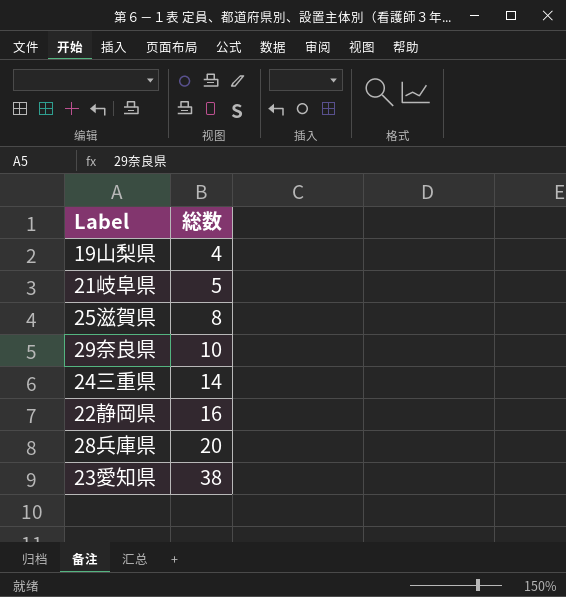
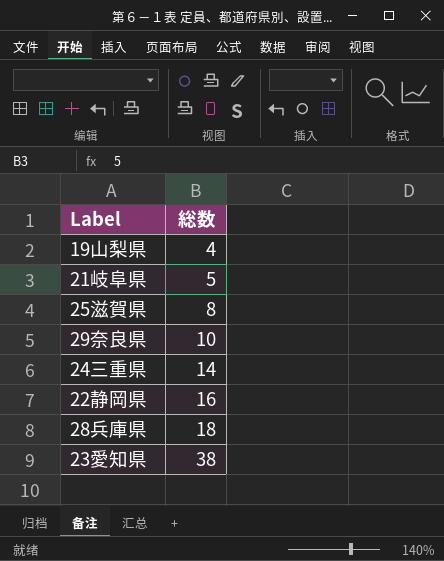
28兵庫県 | 総数: 20 -> 18

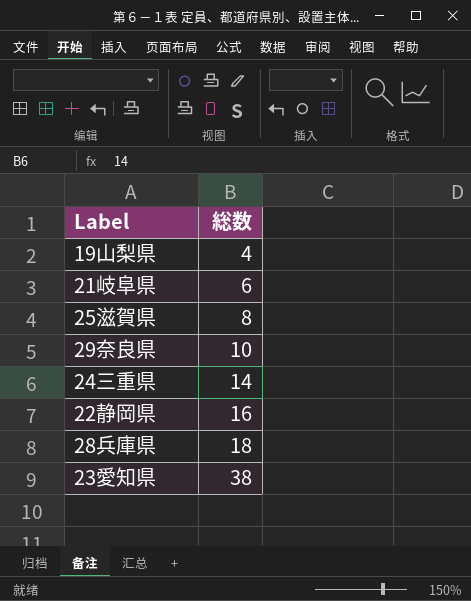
21岐阜県 | 総数: 5 -> 6

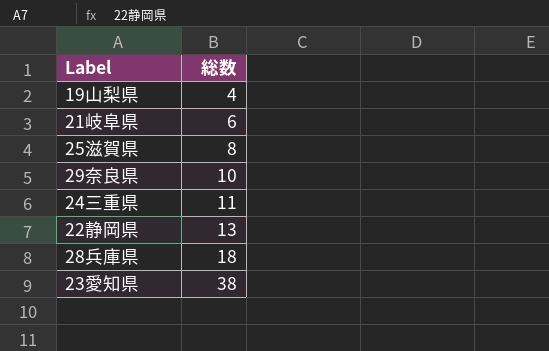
24三重県 | 総数: 14 -> 11
22静岡県 | 総数: 16 -> 13

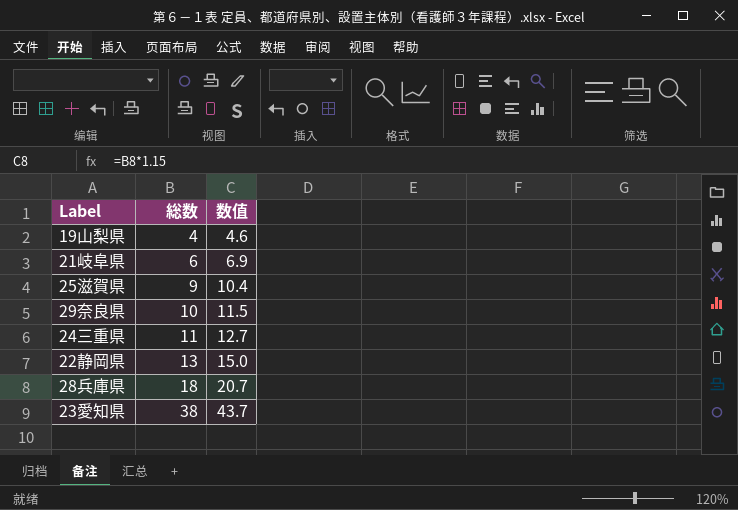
column 数值 | formula: none -> [総数] * 1.15
25滋賀県 | 総数: 8 -> 9

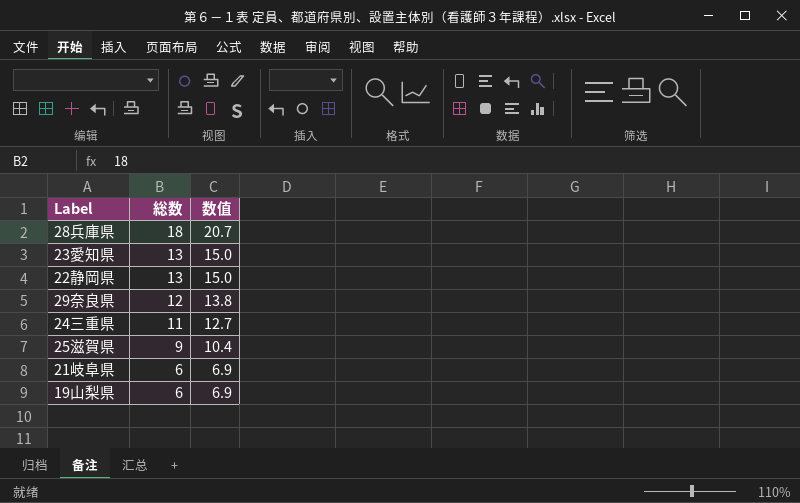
row order: 総数 ascending -> 総数 descending
23愛知県 | 総数: 38 -> 13
23愛知県 | 数值: 43.7 -> 15.0
29奈良県 | 総数: 10 -> 12
29奈良県 | 数值: 11.5 -> 13.8
19山梨県 | 総数: 4 -> 6
19山梨県 | 数值: 4.6 -> 6.9

